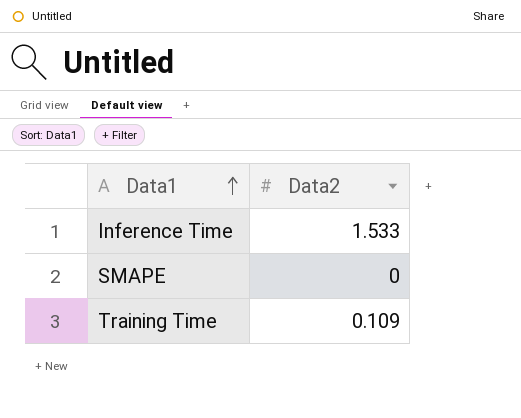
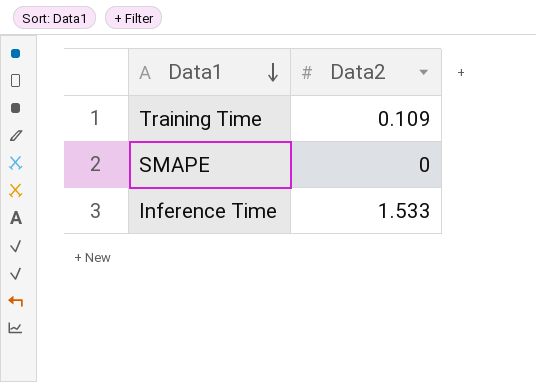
row order: Data1 ascending -> Data1 descending

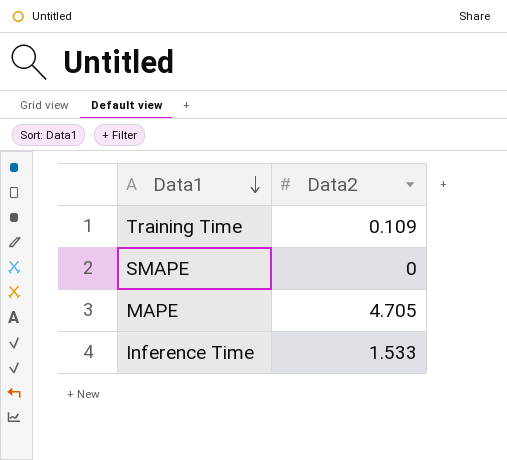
row MAPE: none -> 4.705

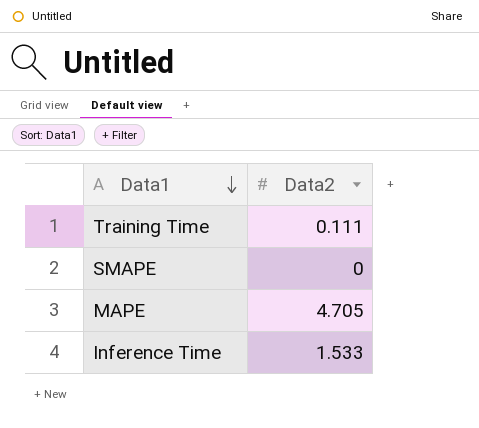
Training Time | Data2: 0.109 -> 0.111

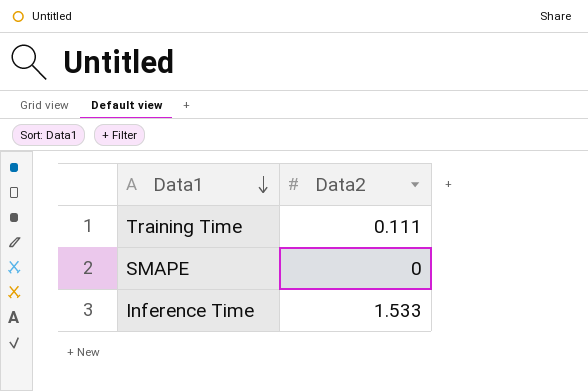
row MAPE: 4.705 -> none

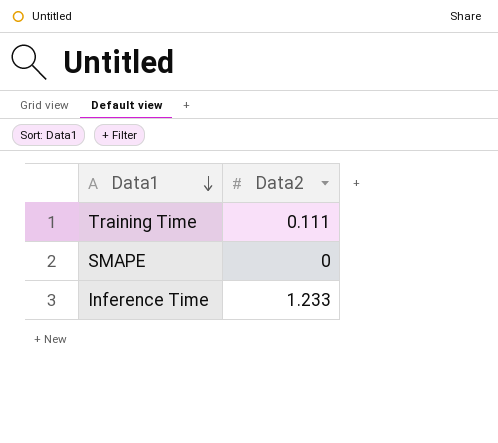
Inference Time | Data2: 1.533 -> 1.233

